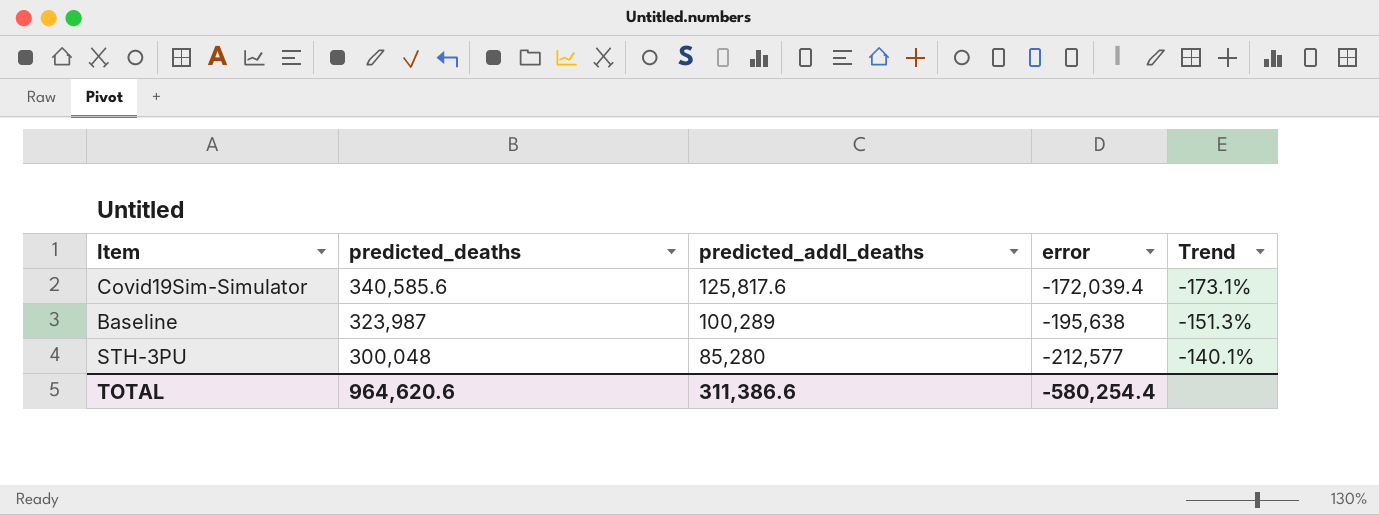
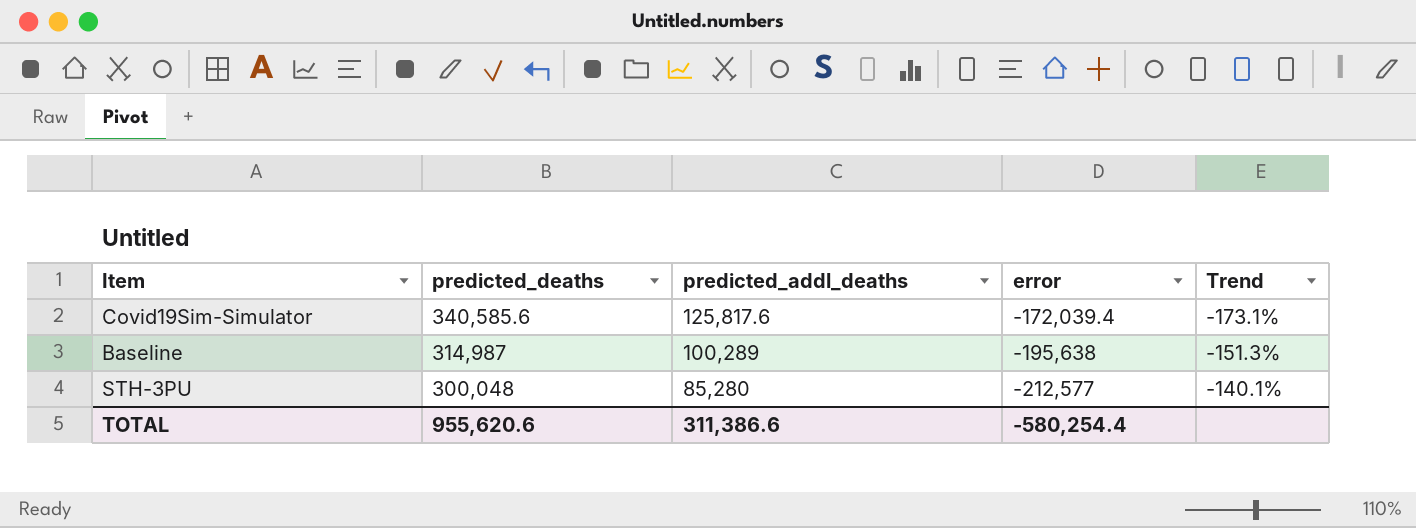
Baseline | predicted_deaths: 323,987 -> 314,987
TOTAL | predicted_deaths: 964,620.6 -> 955,620.6

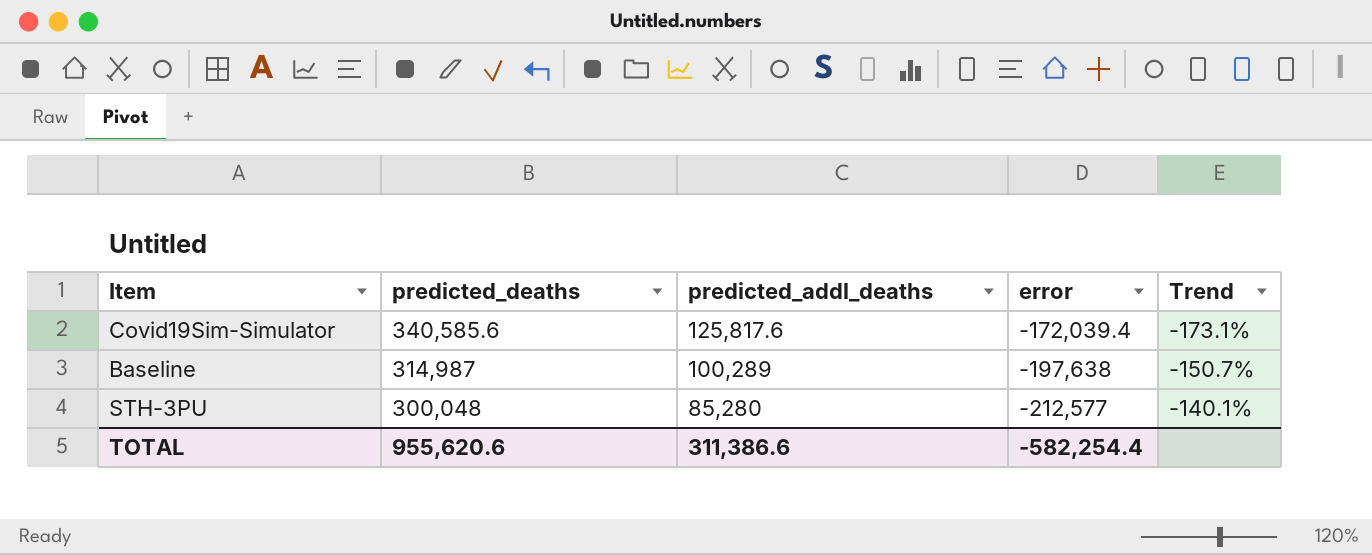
Baseline | error: -195,638 -> -197,638
Baseline | Trend: -151.3% -> -150.7%
TOTAL | error: -580,254.4 -> -582,254.4

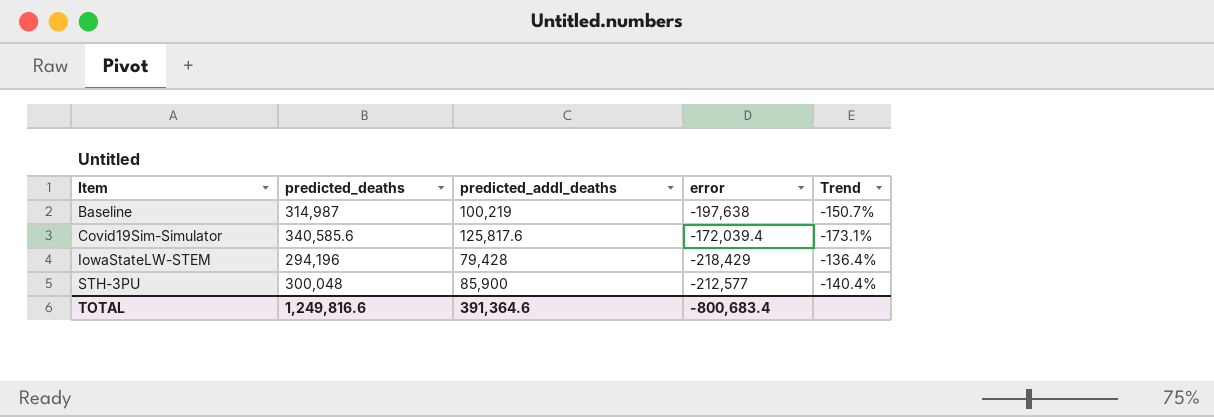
row order: predicted_deaths descending -> Item ascending
Baseline | predicted_addl_deaths: 100,289 -> 100,219
row IowaStateLW-STEM: none -> 294,196 | 79,428 | -218,429 | -136.4%
STH-3PU | predicted_addl_deaths: 85,280 -> 85,900
STH-3PU | Trend: -140.1% -> -140.4%
TOTAL | predicted_deaths: 955,620.6 -> 1,249,816.6
TOTAL | predicted_addl_deaths: 311,386.6 -> 391,364.6
TOTAL | error: -582,254.4 -> -800,683.4

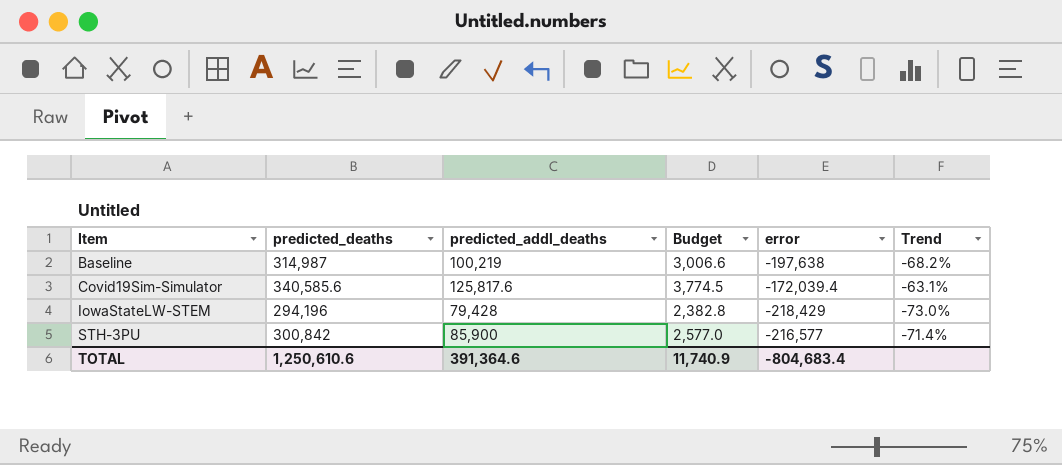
column Budget | formula: none -> [predicted_addl_deaths] * 0.03
column Trend | formula: ([predicted_addl_deaths] - [error]) / [error] -> ([predicted_addl_deaths] - [predicted_deaths]) / [predicted_deaths]
STH-3PU | predicted_deaths: 300,048 -> 300,842
STH-3PU | error: -212,577 -> -216,577
TOTAL | predicted_deaths: 1,249,816.6 -> 1,250,610.6
TOTAL | error: -800,683.4 -> -804,683.4

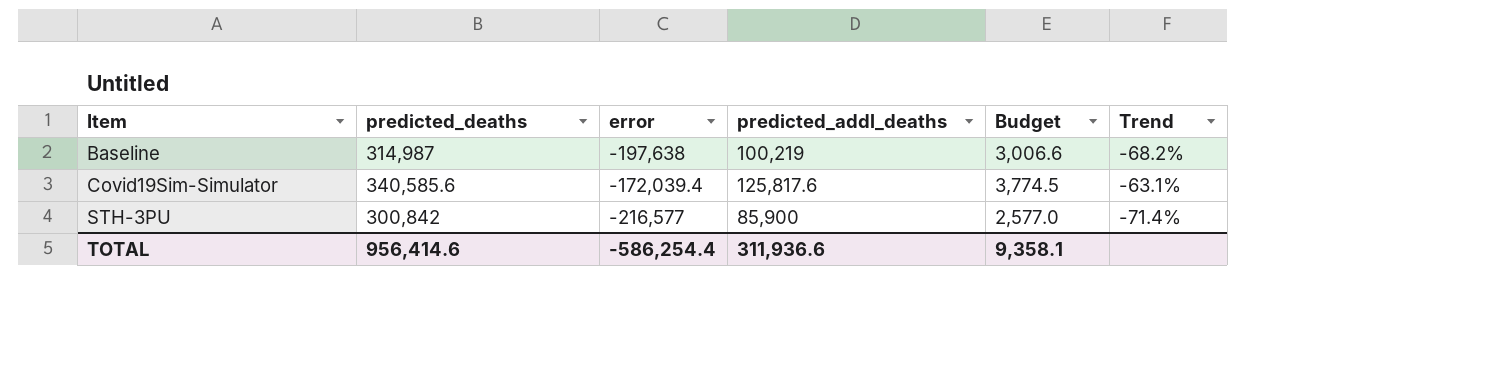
column error | position: 5 -> 3
row IowaStateLW-STEM: 294,196 | 79,428 | 2,382.8 | -218,429 | -73.0% -> none
TOTAL | predicted_deaths: 1,250,610.6 -> 956,414.6
TOTAL | error: -804,683.4 -> -586,254.4
TOTAL | predicted_addl_deaths: 391,364.6 -> 311,936.6
TOTAL | Budget: 11,740.9 -> 9,358.1

